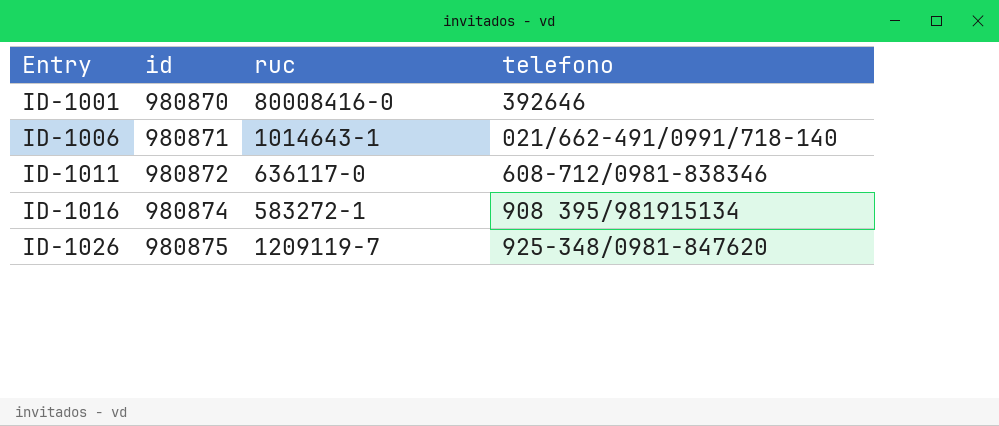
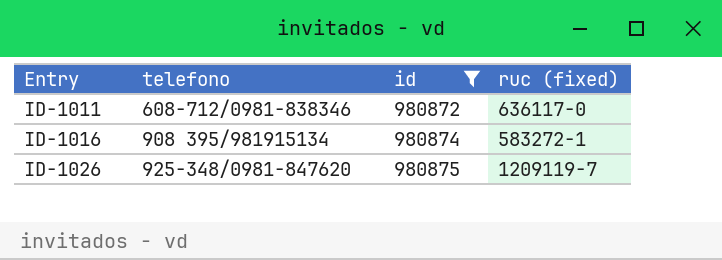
filter: none -> id >= 980872
column telefono | position: 4 -> 2
column name: ruc -> ruc (fixed)

